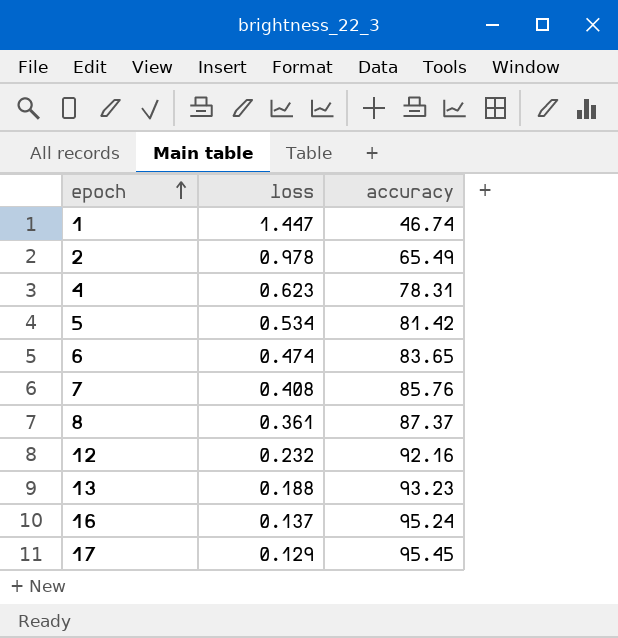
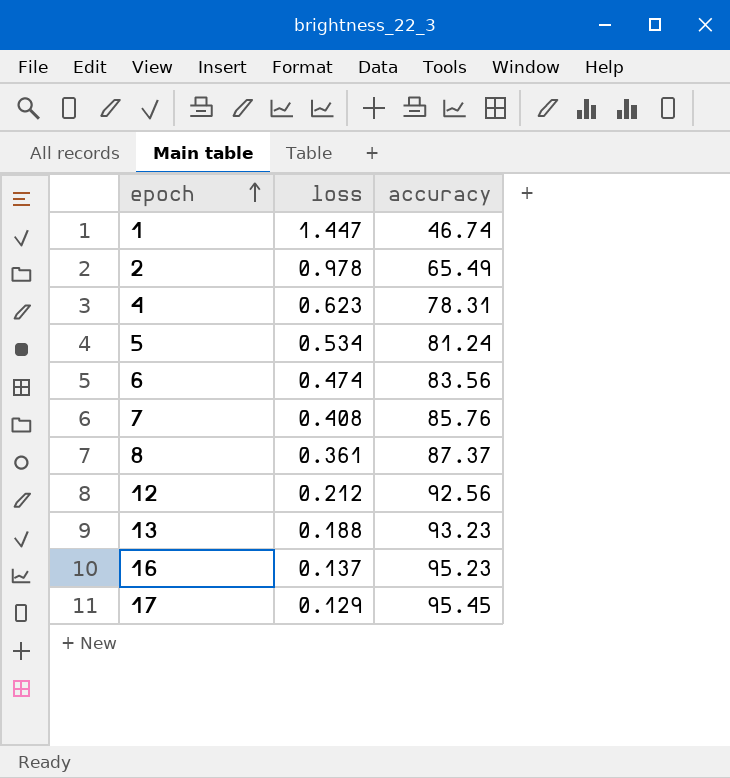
5 | accuracy: 81.42 -> 81.24
6 | accuracy: 83.65 -> 83.56
12 | loss: 0.232 -> 0.212
12 | accuracy: 92.16 -> 92.56
16 | accuracy: 95.24 -> 95.23

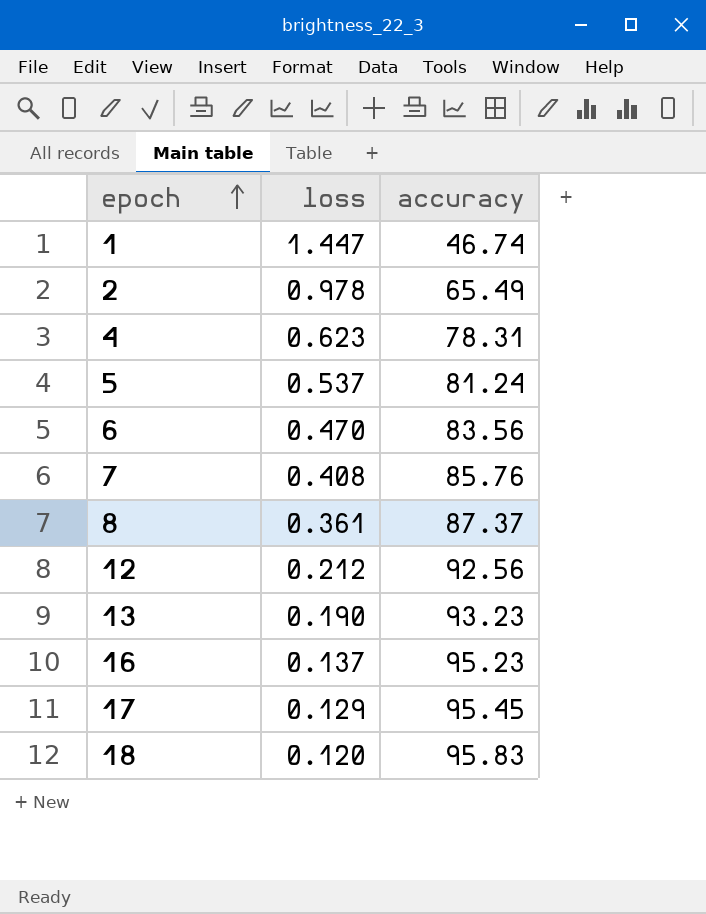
5 | loss: 0.534 -> 0.537
6 | loss: 0.474 -> 0.470
13 | loss: 0.188 -> 0.190
row 18: none -> 0.120 | 95.83

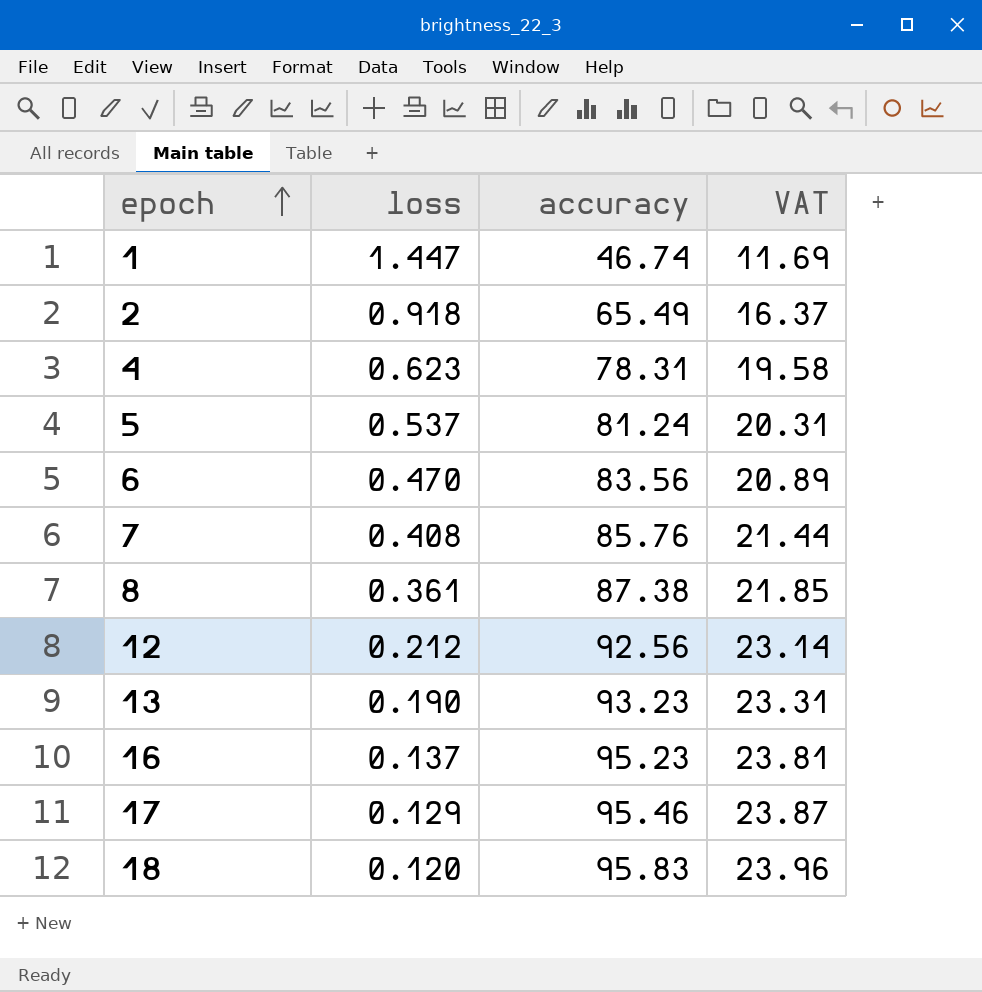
column VAT | formula: none -> [accuracy] * 0.25
2 | loss: 0.978 -> 0.918
8 | accuracy: 87.37 -> 87.38
17 | accuracy: 95.45 -> 95.46

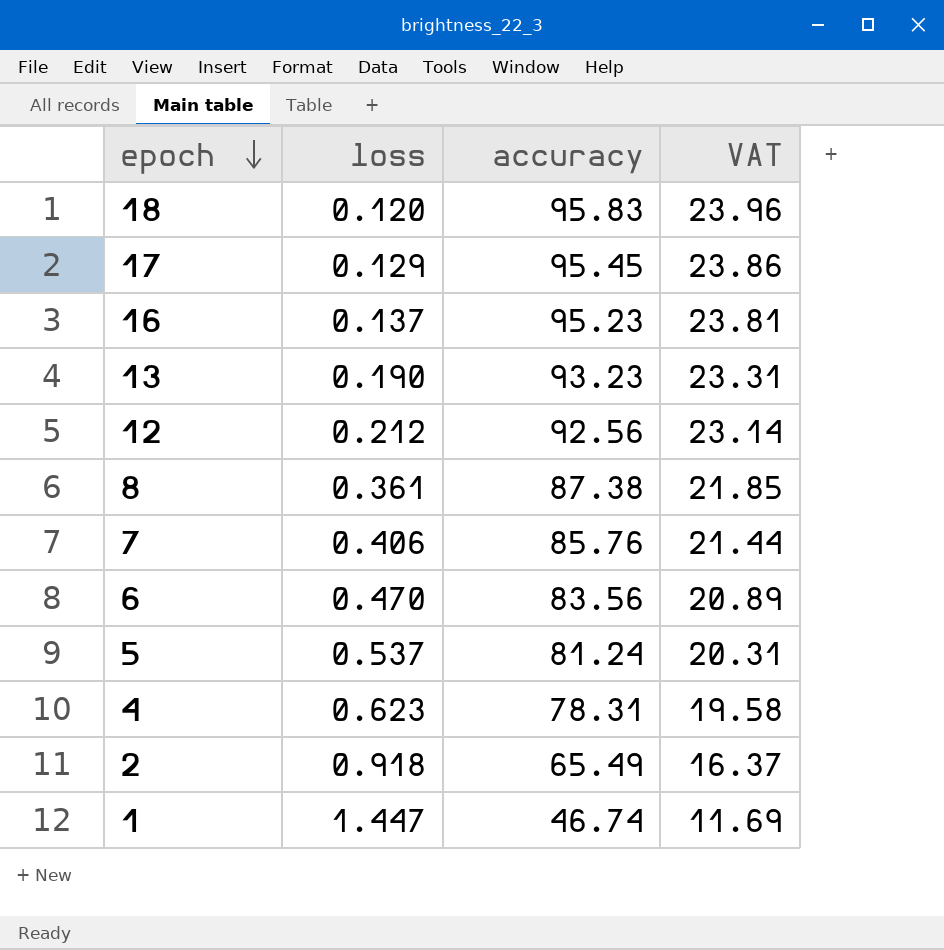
row order: epoch ascending -> epoch descending
17 | accuracy: 95.46 -> 95.45
17 | VAT: 23.87 -> 23.86
7 | loss: 0.408 -> 0.406

